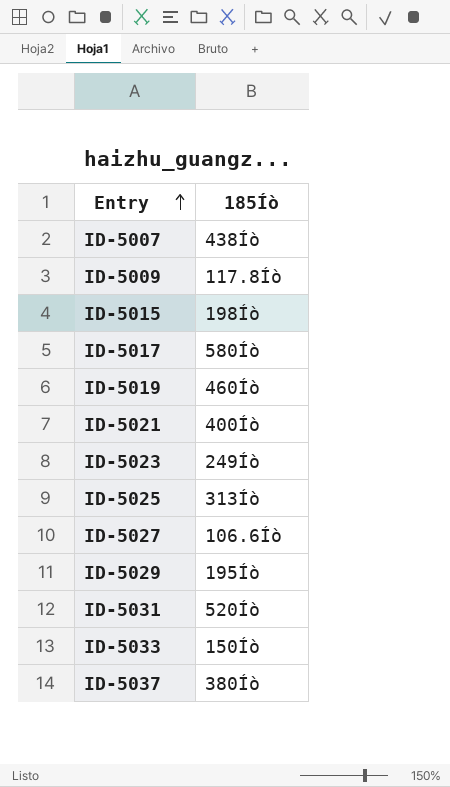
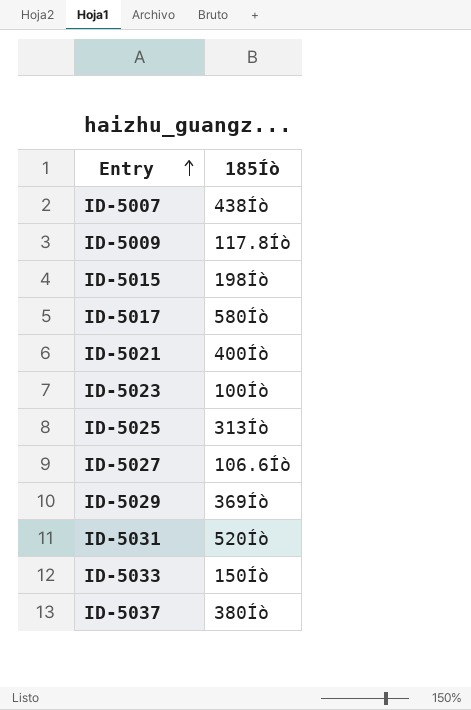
row ID-5019: 460Íò -> none
ID-5023 | 185Íò: 249Íò -> 100Íò
ID-5029 | 185Íò: 195Íò -> 369Íò

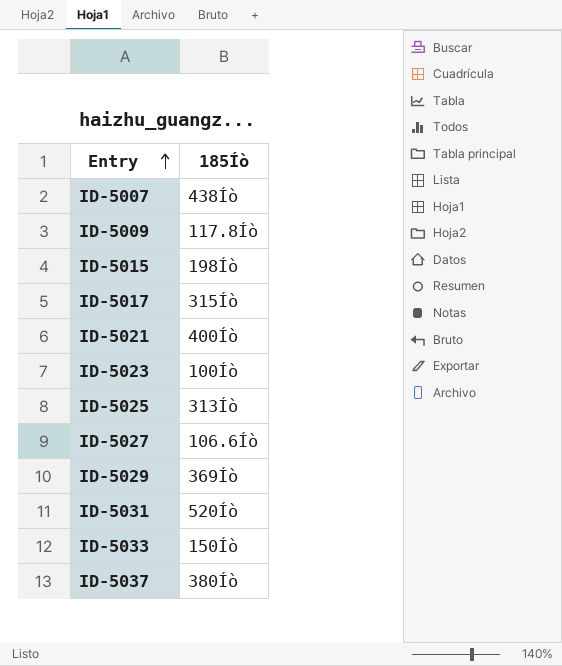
ID-5017 | 185Íò: 580Íò -> 315Íò

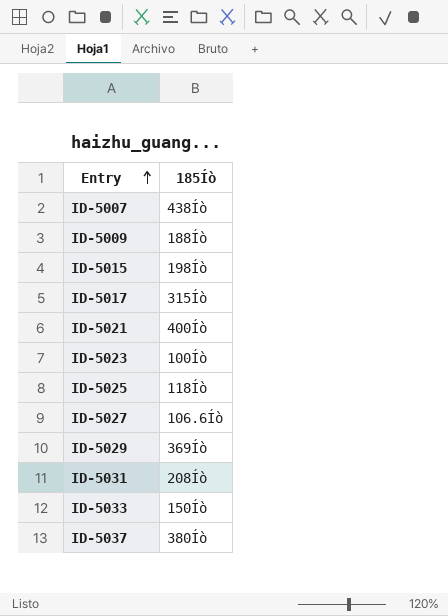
ID-5009 | 185Íò: 117.8Íò -> 188Íò
ID-5025 | 185Íò: 313Íò -> 118Íò
ID-5031 | 185Íò: 520Íò -> 208Íò

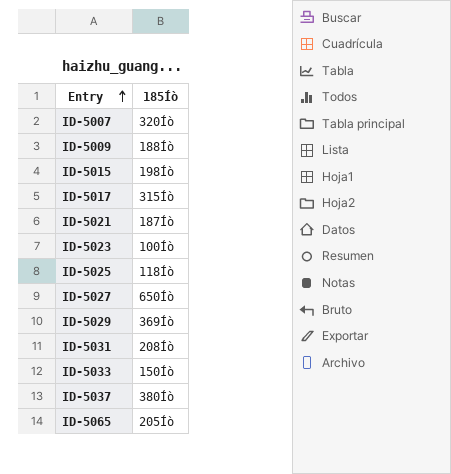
ID-5007 | 185Íò: 438Íò -> 320Íò
ID-5021 | 185Íò: 400Íò -> 187Íò
ID-5027 | 185Íò: 106.6Íò -> 650Íò
row ID-5065: none -> 205Íò

